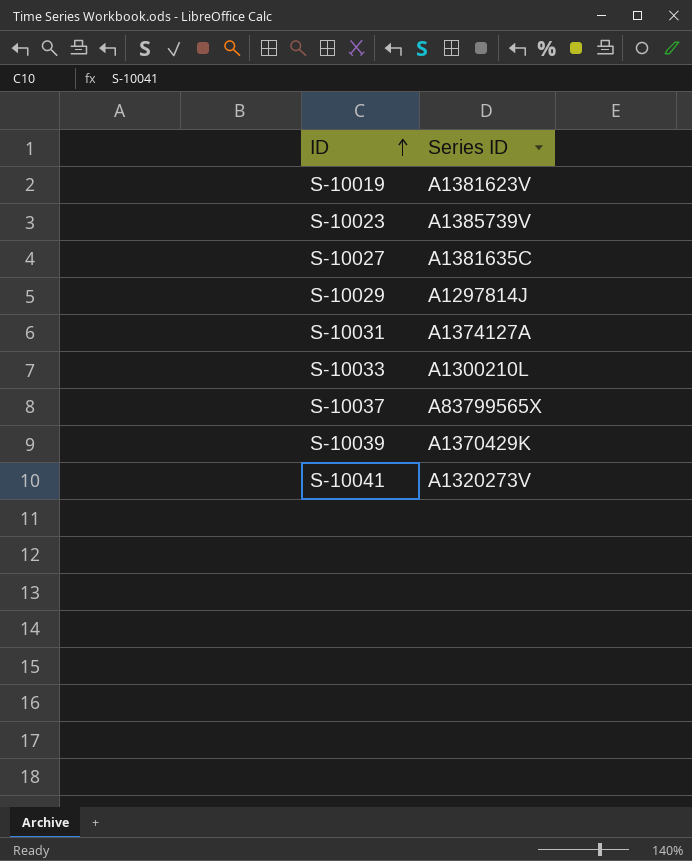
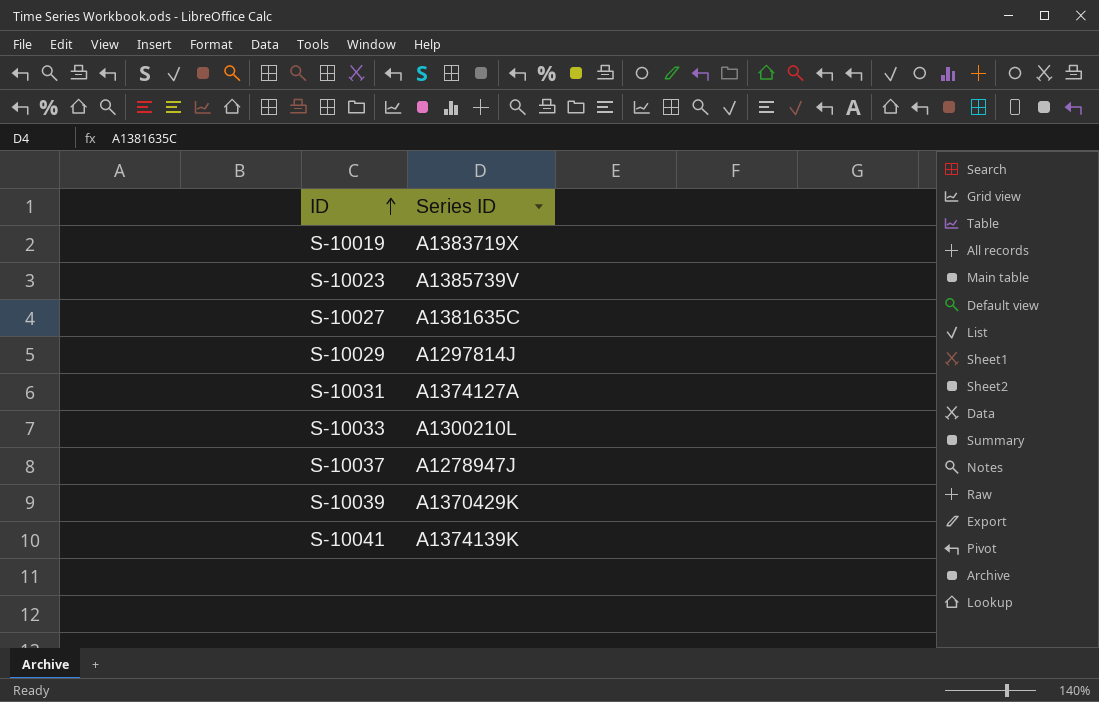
S-10019 | Series ID: A1381623V -> A1383719X
S-10037 | Series ID: A83799565X -> A1278947J
S-10041 | Series ID: A1320273V -> A1374139K

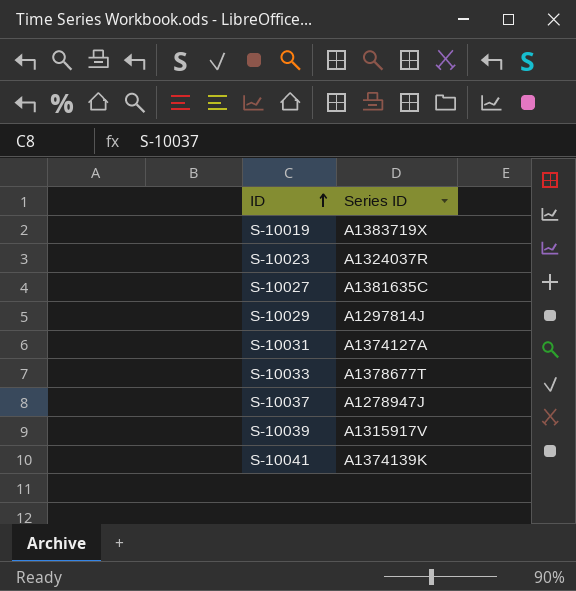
S-10023 | Series ID: A1385739V -> A1324037R
S-10033 | Series ID: A1300210L -> A1378677T
S-10039 | Series ID: A1370429K -> A1315917V

